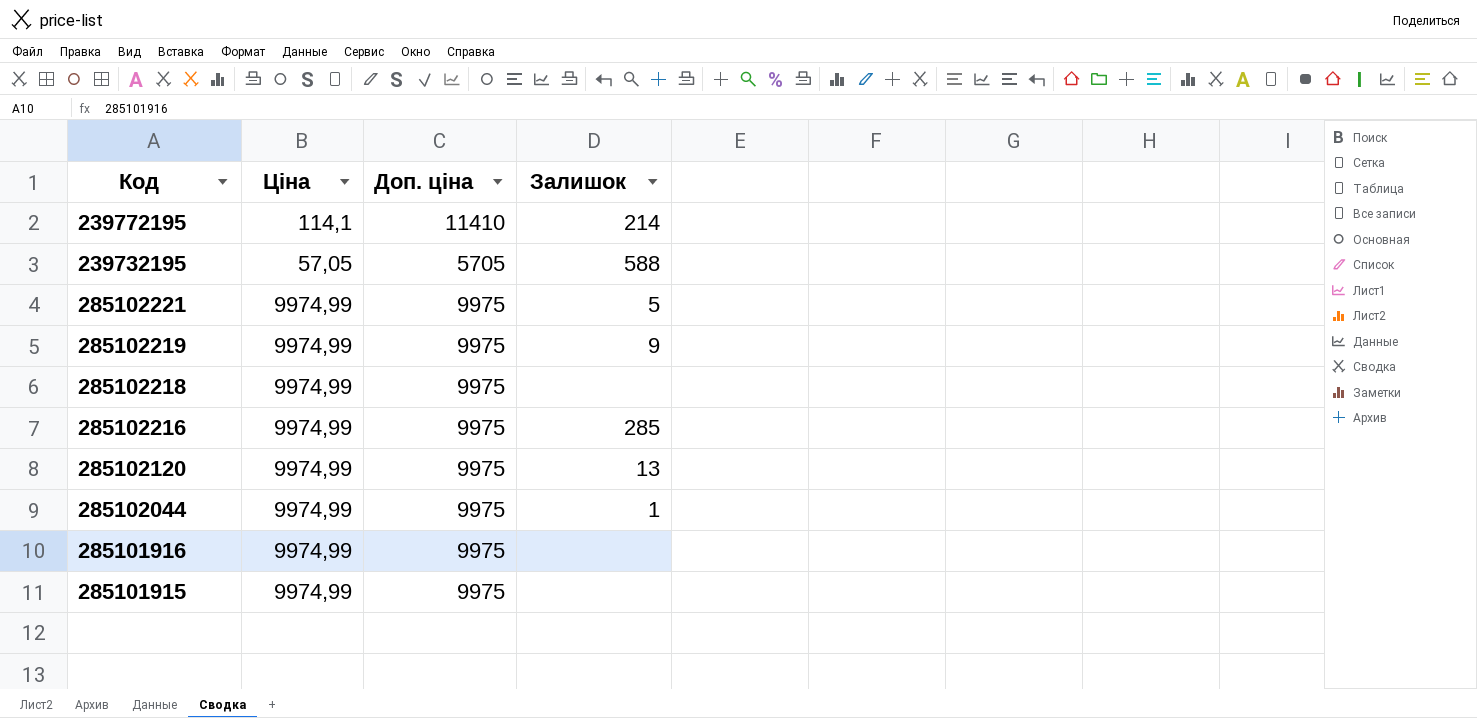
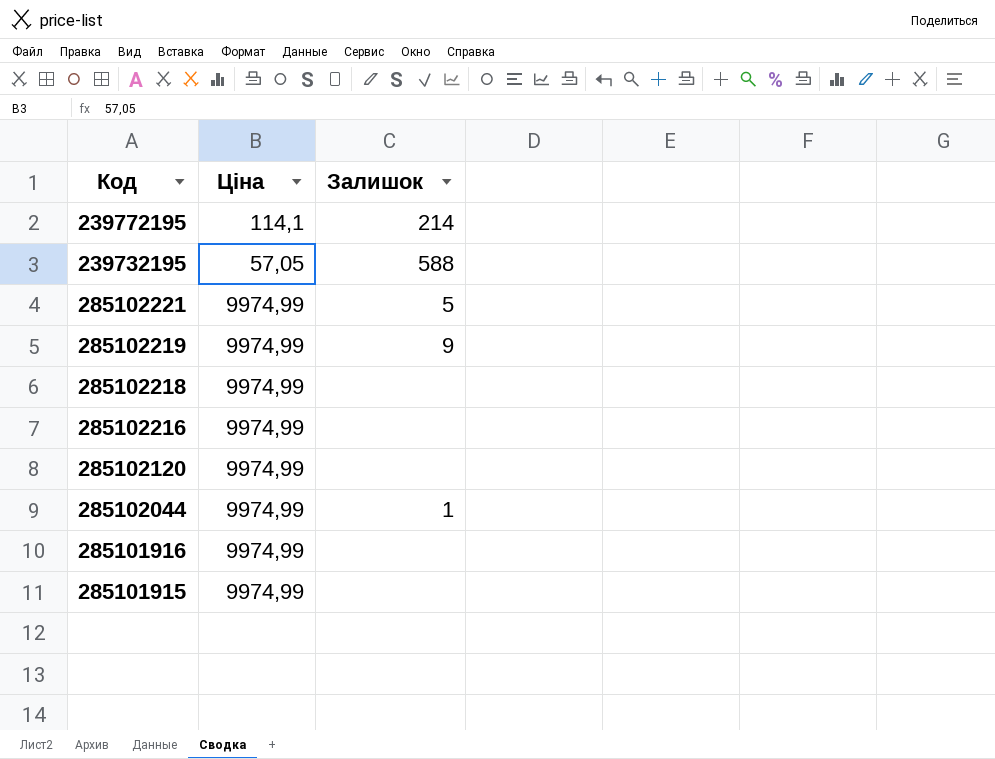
column Доп. ціна | position: 3 -> none
285102216 | Залишок: 285 -> none
285102120 | Залишок: 13 -> none

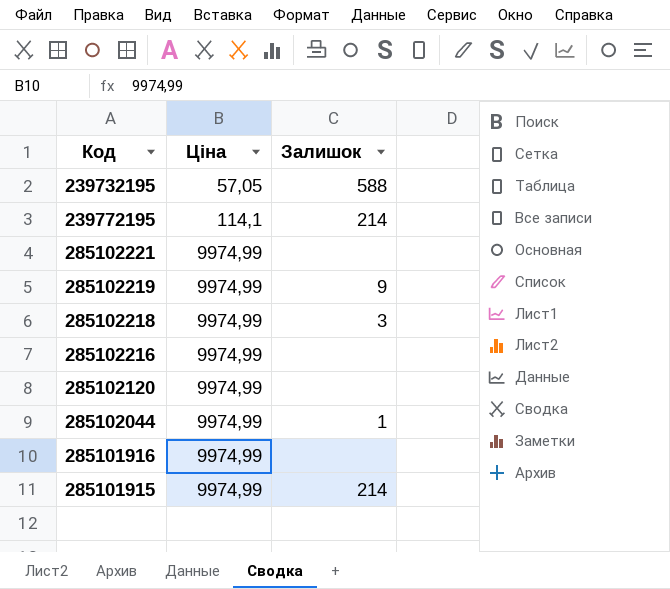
row order: none -> Ціна ascending
285102221 | Залишок: 5 -> none
285102218 | Залишок: none -> 3
285101915 | Залишок: none -> 214

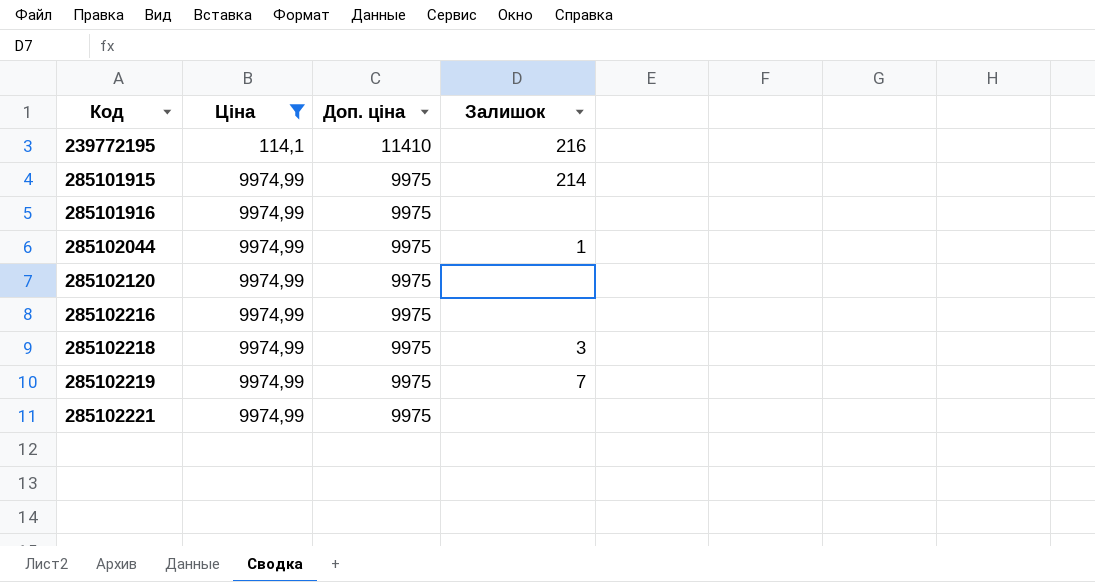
filter: none -> Ціна != 57,05
row order: Ціна ascending -> Код ascending
column Доп. ціна | position: none -> 3
239772195 | Залишок: 214 -> 216
285102219 | Залишок: 9 -> 7

